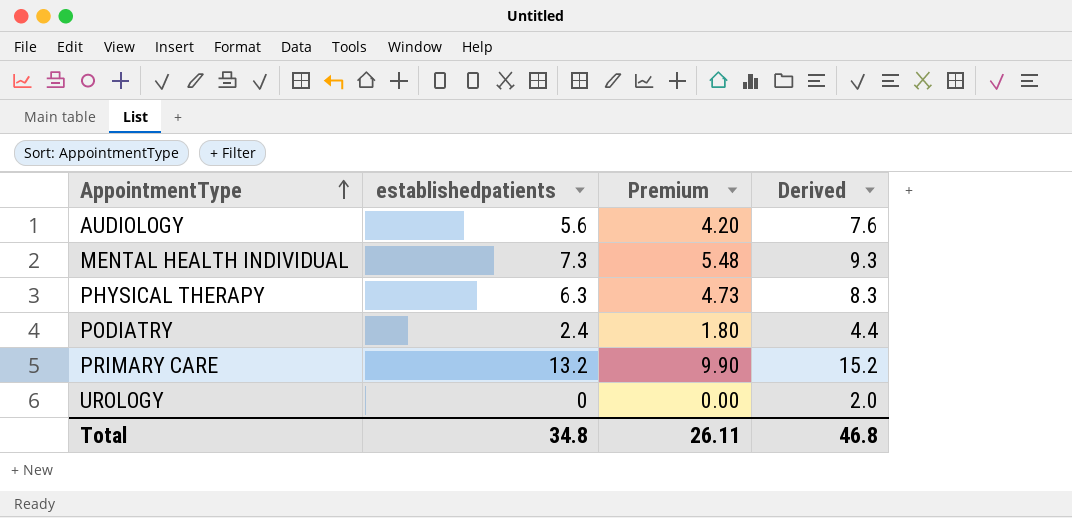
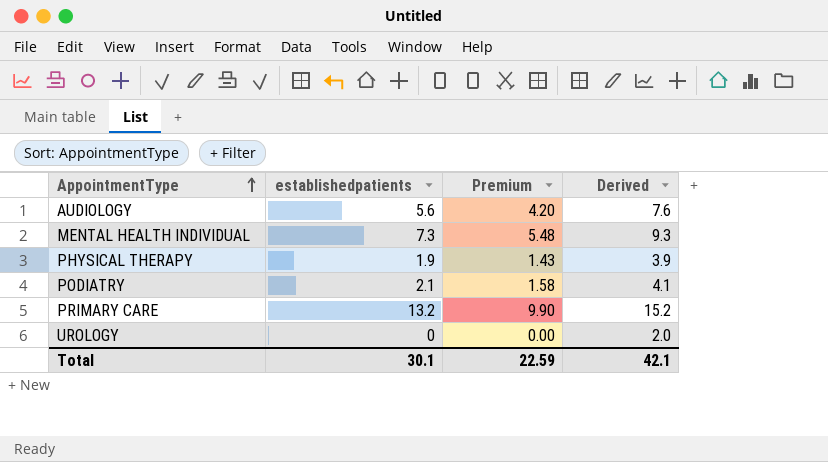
PHYSICAL THERAPY | establishedpatients: 6.3 -> 1.9
PHYSICAL THERAPY | Premium: 4.73 -> 1.43
PHYSICAL THERAPY | Derived: 8.3 -> 3.9
PODIATRY | establishedpatients: 2.4 -> 2.1
PODIATRY | Premium: 1.80 -> 1.58
PODIATRY | Derived: 4.4 -> 4.1
Total | establishedpatients: 34.8 -> 30.1
Total | Premium: 26.11 -> 22.59
Total | Derived: 46.8 -> 42.1

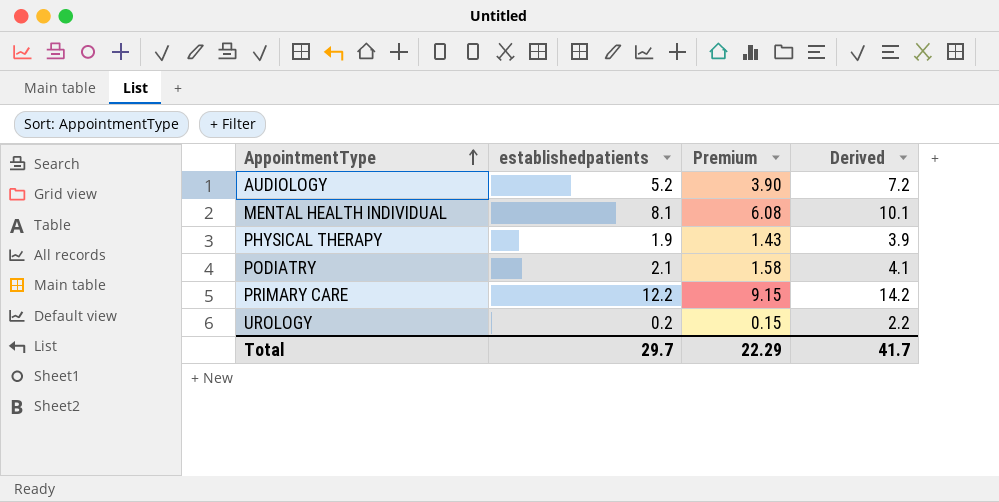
AUDIOLOGY | establishedpatients: 5.6 -> 5.2
AUDIOLOGY | Premium: 4.20 -> 3.90
AUDIOLOGY | Derived: 7.6 -> 7.2
MENTAL HEALTH INDIVIDUAL | establishedpatients: 7.3 -> 8.1
MENTAL HEALTH INDIVIDUAL | Premium: 5.48 -> 6.08
MENTAL HEALTH INDIVIDUAL | Derived: 9.3 -> 10.1
PRIMARY CARE | establishedpatients: 13.2 -> 12.2
PRIMARY CARE | Premium: 9.90 -> 9.15
PRIMARY CARE | Derived: 15.2 -> 14.2
UROLOGY | establishedpatients: 0 -> 0.2
UROLOGY | Premium: 0.00 -> 0.15
UROLOGY | Derived: 2.0 -> 2.2
Total | establishedpatients: 30.1 -> 29.7
Total | Premium: 22.59 -> 22.29
Total | Derived: 42.1 -> 41.7

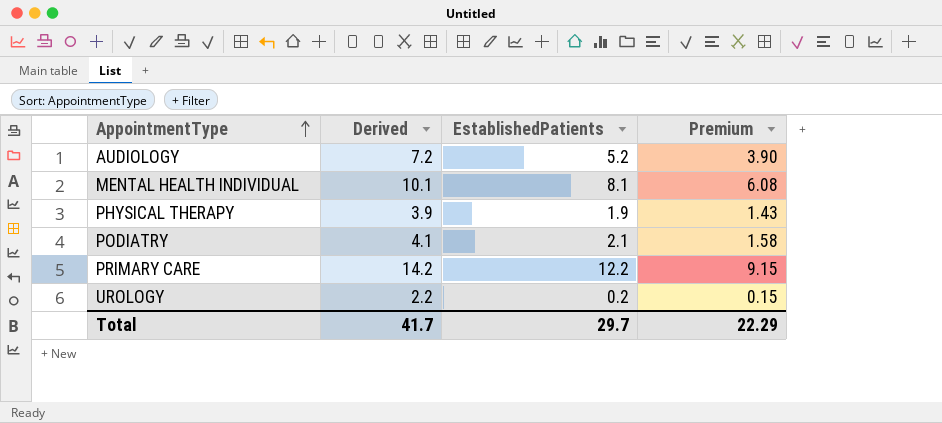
column Derived | position: 4 -> 2
column name: establishedpatients -> EstablishedPatients

